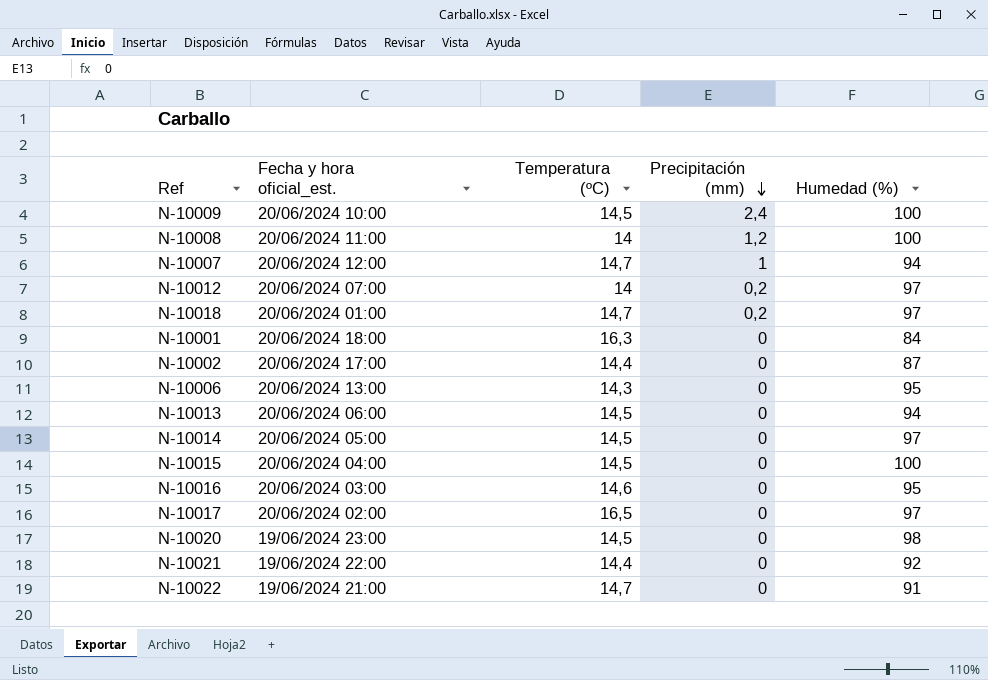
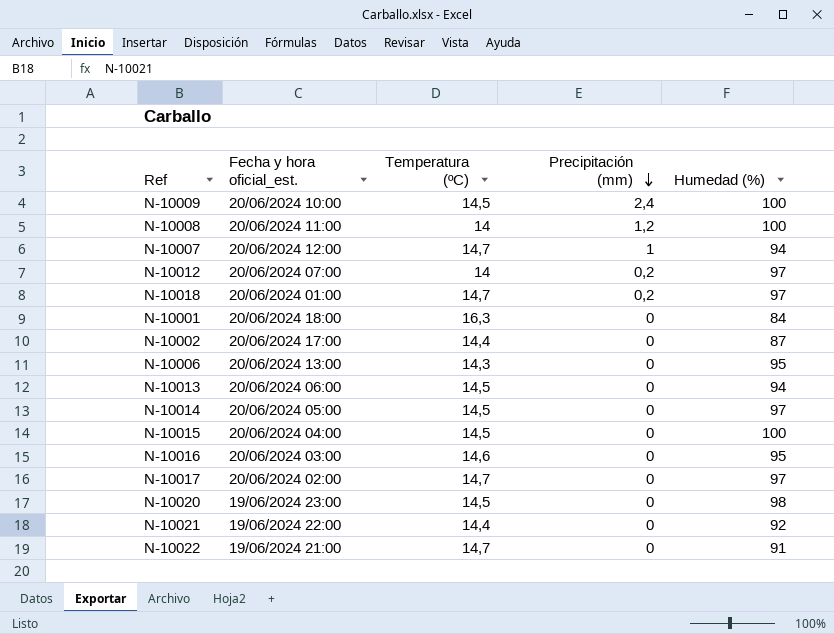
N-10017 | Temperatura (ºC): 16,5 -> 14,7

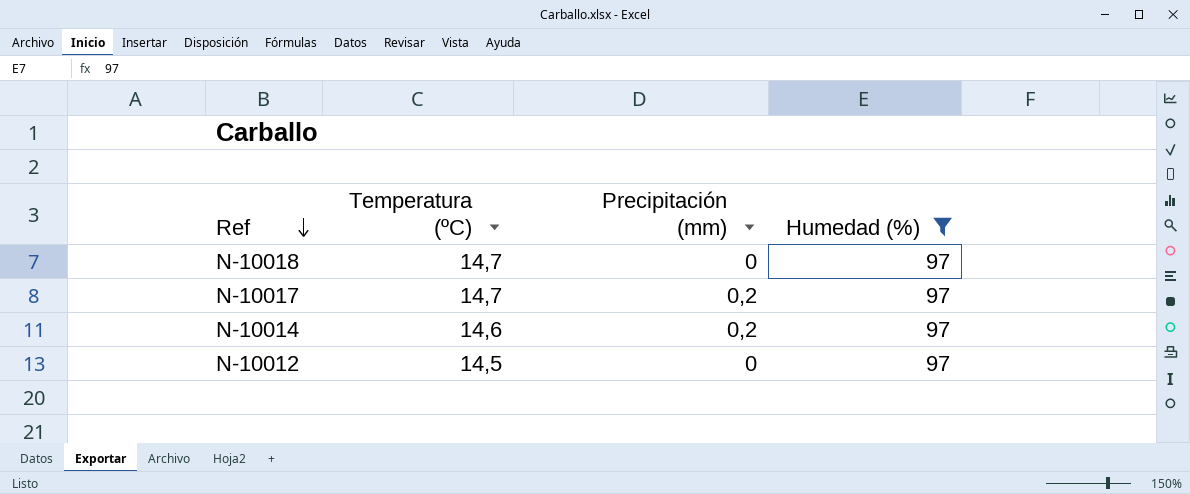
filter: none -> Humedad (%) = 97
row order: Precipitación (mm) descending -> Ref descending
column Fecha y hora oficial_est. | position: 2 -> none
N-10018 | Precipitación (mm): 0,2 -> 0
N-10017 | Precipitación (mm): 0 -> 0,2
N-10014 | Temperatura (ºC): 14,5 -> 14,6
N-10014 | Precipitación (mm): 0 -> 0,2
N-10012 | Temperatura (ºC): 14 -> 14,5
N-10012 | Precipitación (mm): 0,2 -> 0

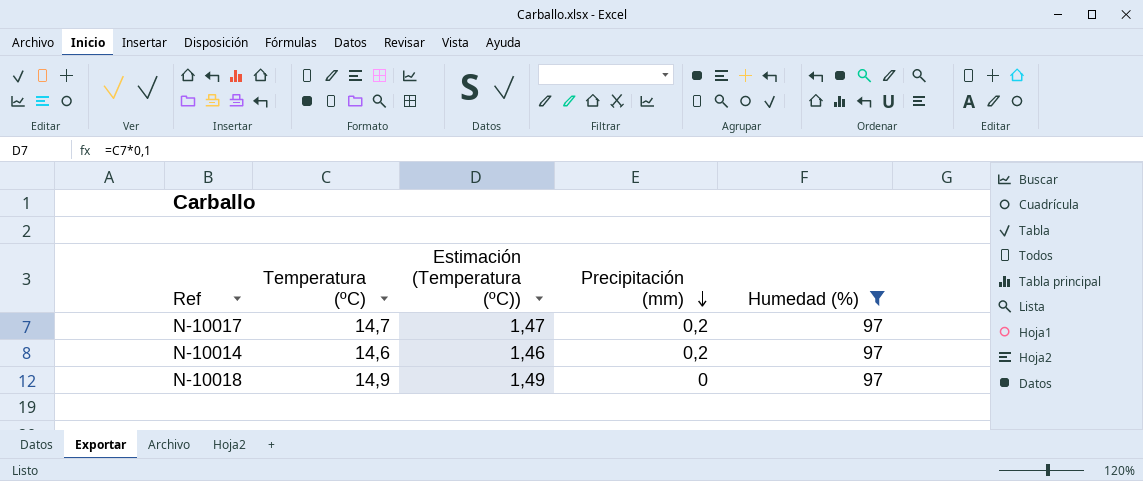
row order: Ref descending -> Precipitación (mm) descending
column Estimación (Temperatura (ºC)) | formula: none -> [Temperatura (ºC)] * 0,1
row N-10012: 14,5 | 0 | 97 -> none
N-10018 | Temperatura (ºC): 14,7 -> 14,9

